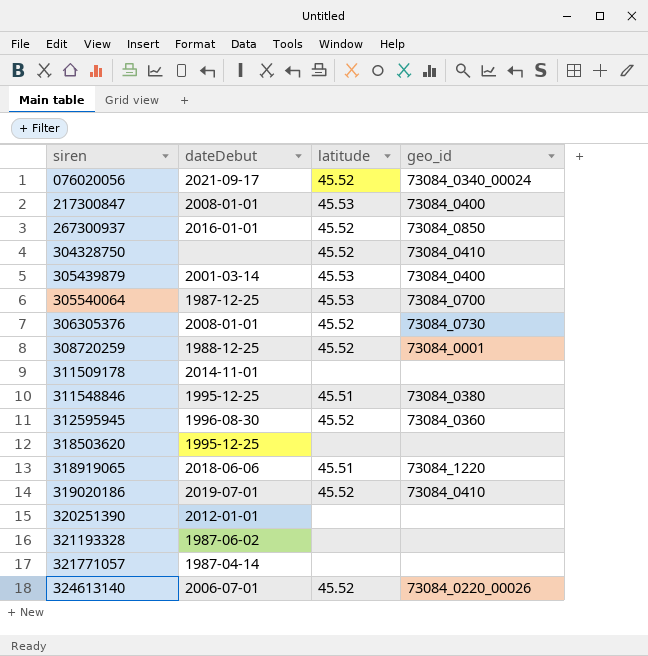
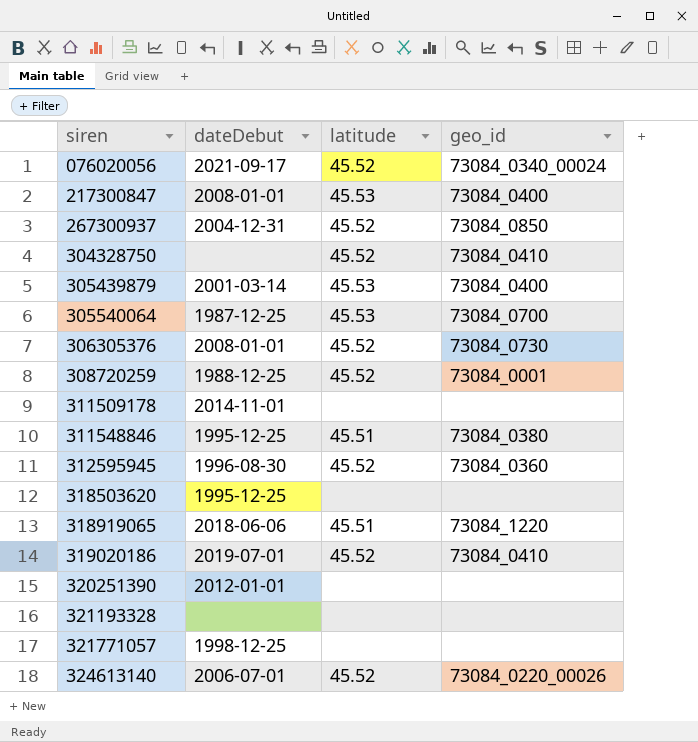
267300937 | dateDebut: 2016-01-01 -> 2004-12-31
321193328 | dateDebut: 1987-06-02 -> none
321771057 | dateDebut: 1987-04-14 -> 1998-12-25

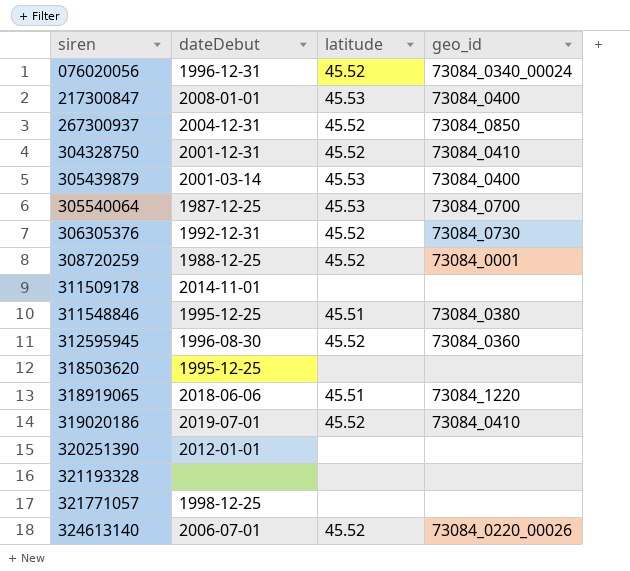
076020056 | dateDebut: 2021-09-17 -> 1996-12-31
304328750 | dateDebut: none -> 2001-12-31
306305376 | dateDebut: 2008-01-01 -> 1992-12-31

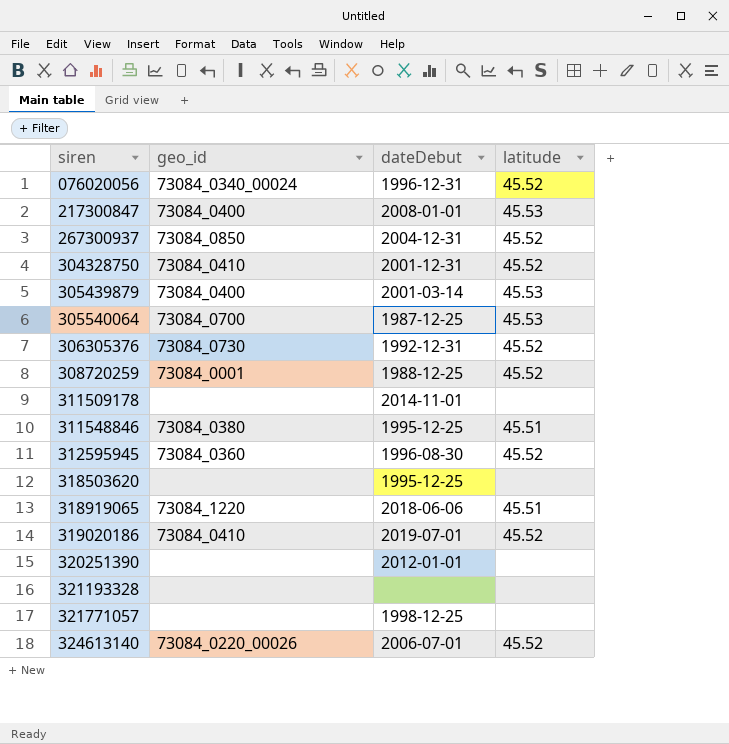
column geo_id | position: 4 -> 2

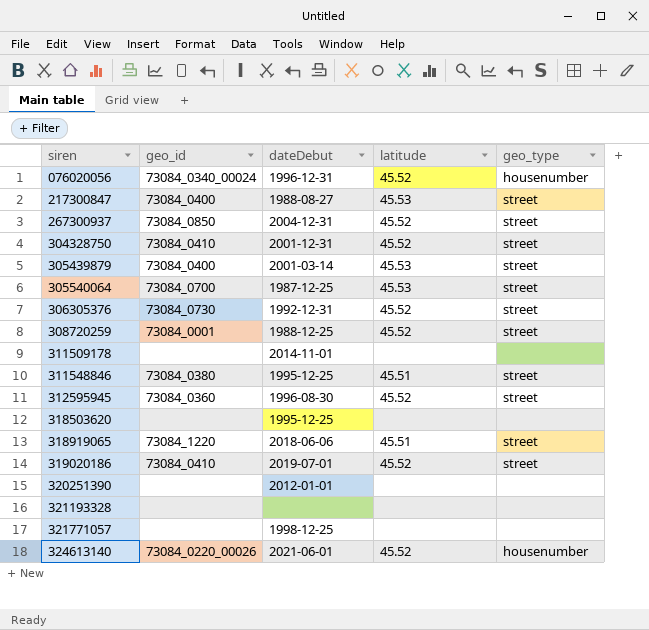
column geo_type | position: none -> 5
217300847 | dateDebut: 2008-01-01 -> 1988-08-27
324613140 | dateDebut: 2006-07-01 -> 2021-06-01

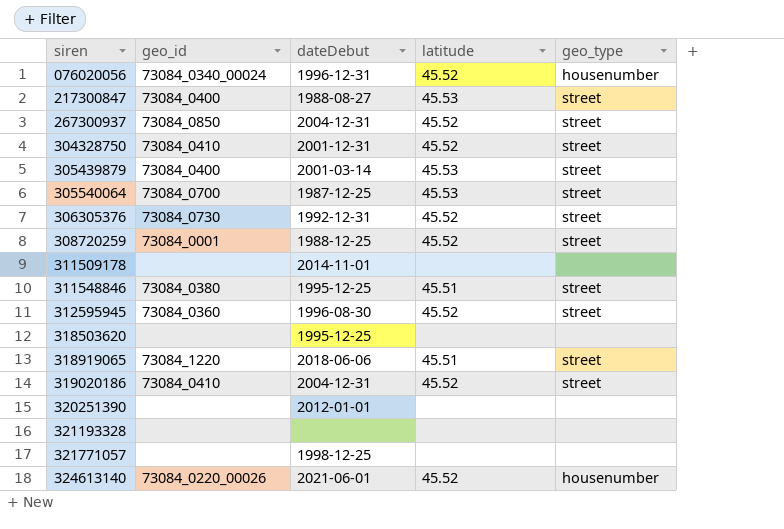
319020186 | dateDebut: 2019-07-01 -> 2004-12-31

